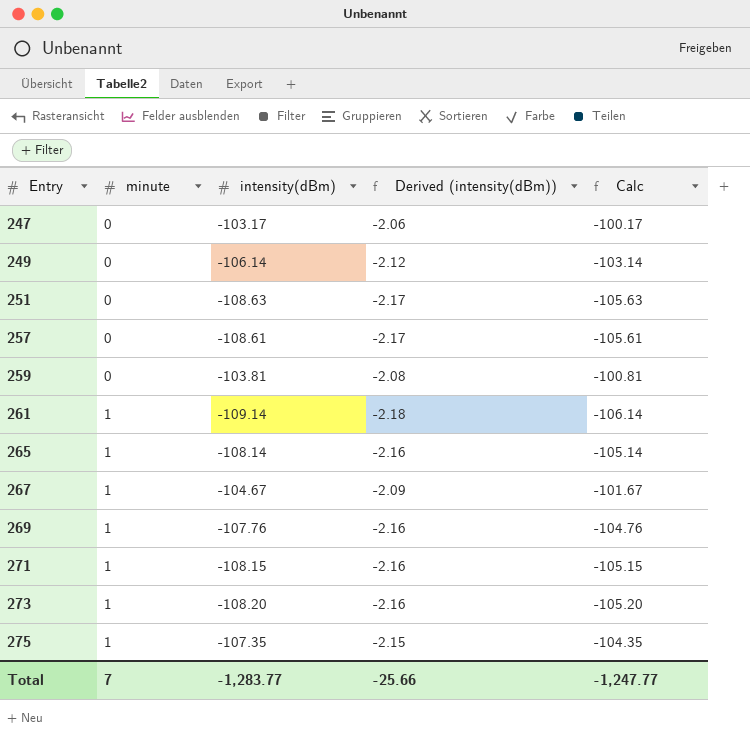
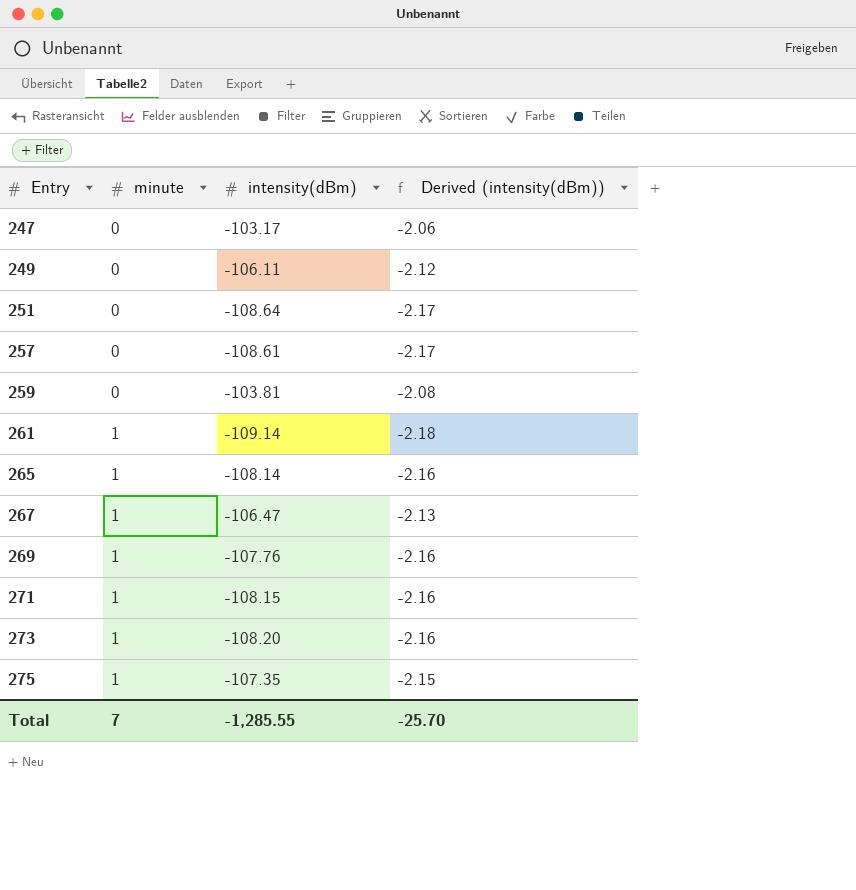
column Calc | formula: [intensity(dBm)] + 3 -> none
249 | intensity(dBm): -106.14 -> -106.11
251 | intensity(dBm): -108.63 -> -108.64
267 | intensity(dBm): -104.67 -> -106.47
267 | Derived (intensity(dBm)): -2.09 -> -2.13
Total | intensity(dBm): -1,283.77 -> -1,285.55
Total | Derived (intensity(dBm)): -25.66 -> -25.70

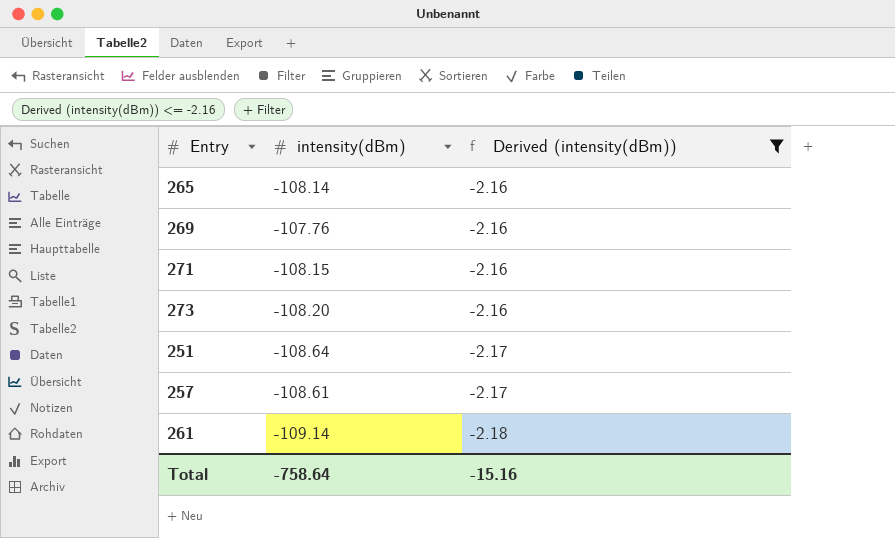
filter: none -> Derived (intensity(dBm)) <= -2.16
row order: Entry ascending -> Derived (intensity(dBm)) descending
column minute | position: 2 -> none
Total | intensity(dBm): -1,285.55 -> -758.64
Total | Derived (intensity(dBm)): -25.70 -> -15.16

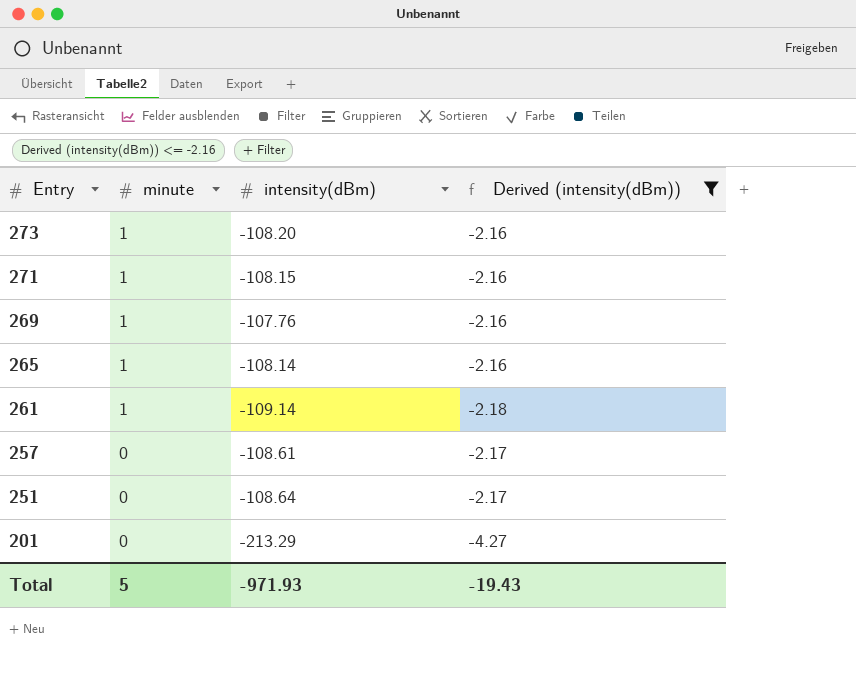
row order: Derived (intensity(dBm)) descending -> Entry descending
column minute | position: none -> 2
row 201: none -> 0 | -213.29 | -4.27
Total | intensity(dBm): -758.64 -> -971.93
Total | Derived (intensity(dBm)): -15.16 -> -19.43

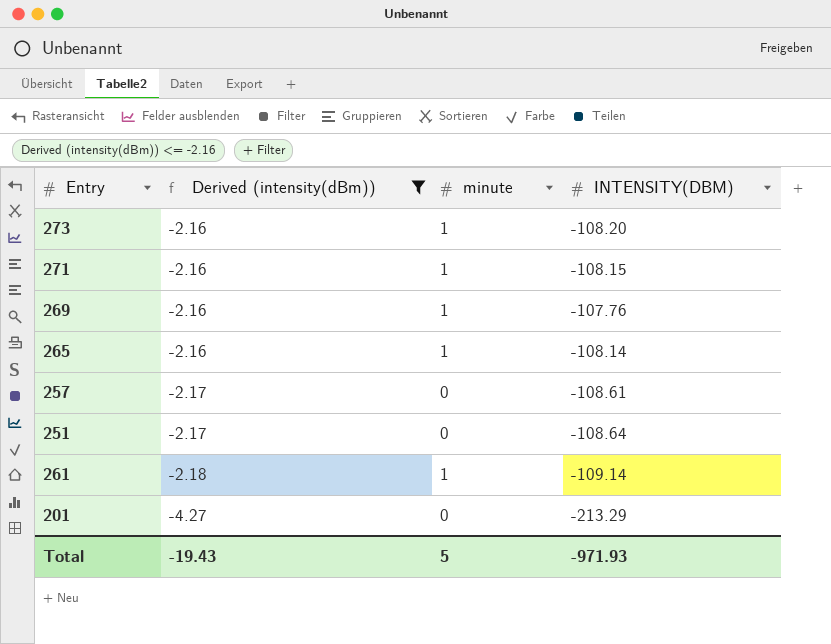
row order: Entry descending -> Derived (intensity(dBm)) descending
column Derived (intensity(dBm)) | position: 4 -> 2
column name: intensity(dBm) -> INTENSITY(DBM)

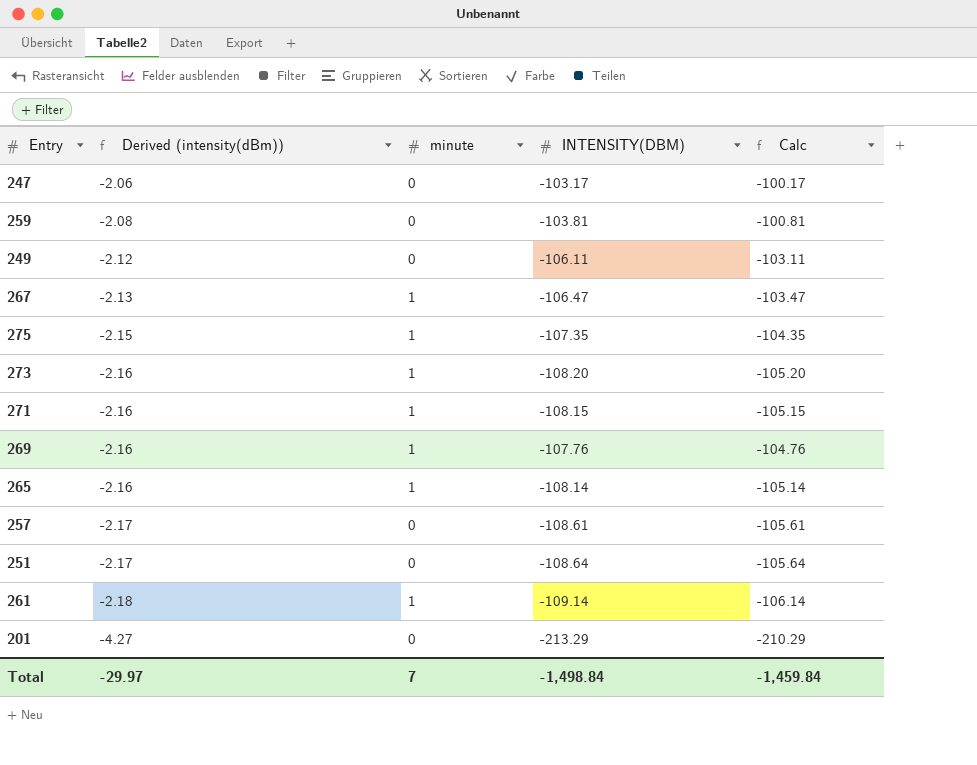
filter: Derived (intensity(dBm)) <= -2.16 -> none
column Calc | formula: none -> [INTENSITY(DBM)] + 3
Total | Derived (intensity(dBm)): -19.43 -> -29.97
Total | minute: 5 -> 7
Total | INTENSITY(DBM): -971.93 -> -1,498.84

